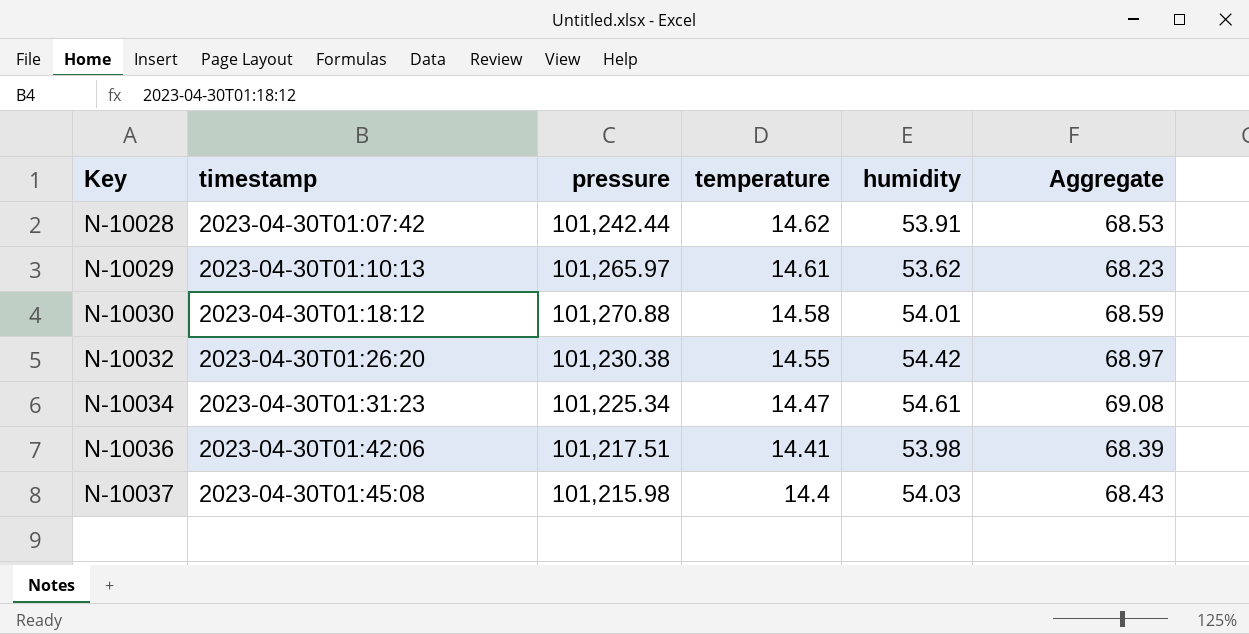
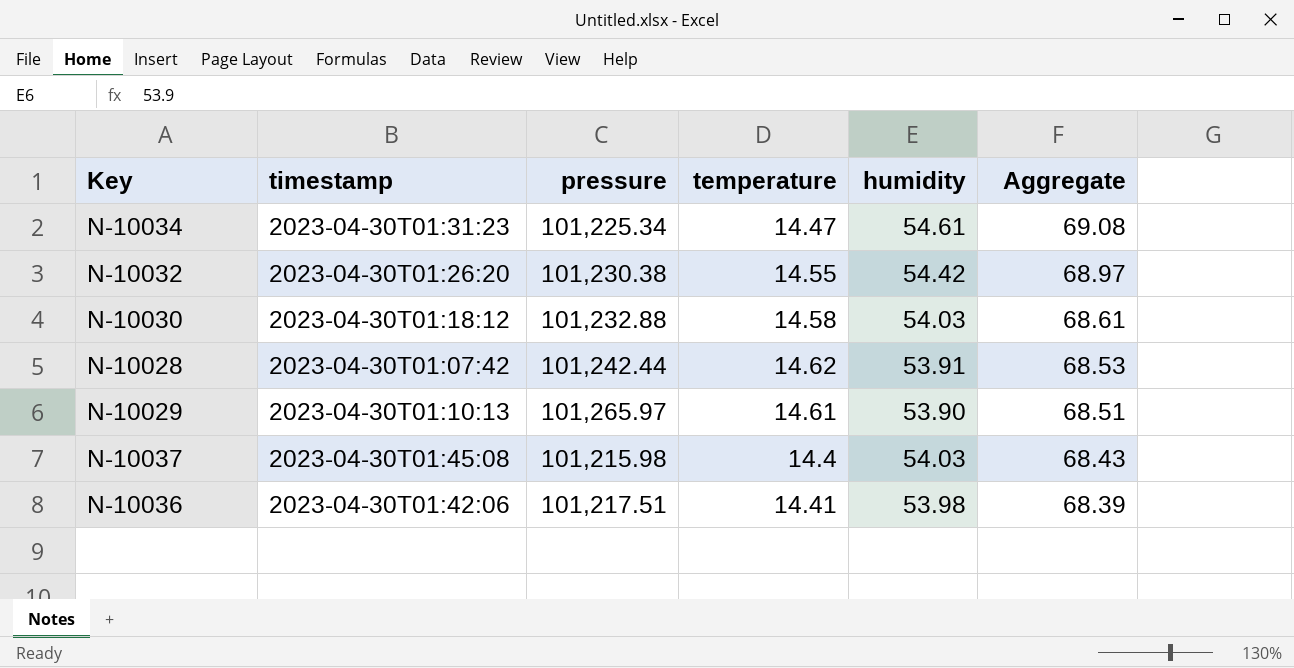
row order: Key ascending -> Aggregate descending
N-10030 | pressure: 101,270.88 -> 101,232.88
N-10030 | humidity: 54.01 -> 54.03
N-10030 | Aggregate: 68.59 -> 68.61
N-10029 | humidity: 53.62 -> 53.90
N-10029 | Aggregate: 68.23 -> 68.51

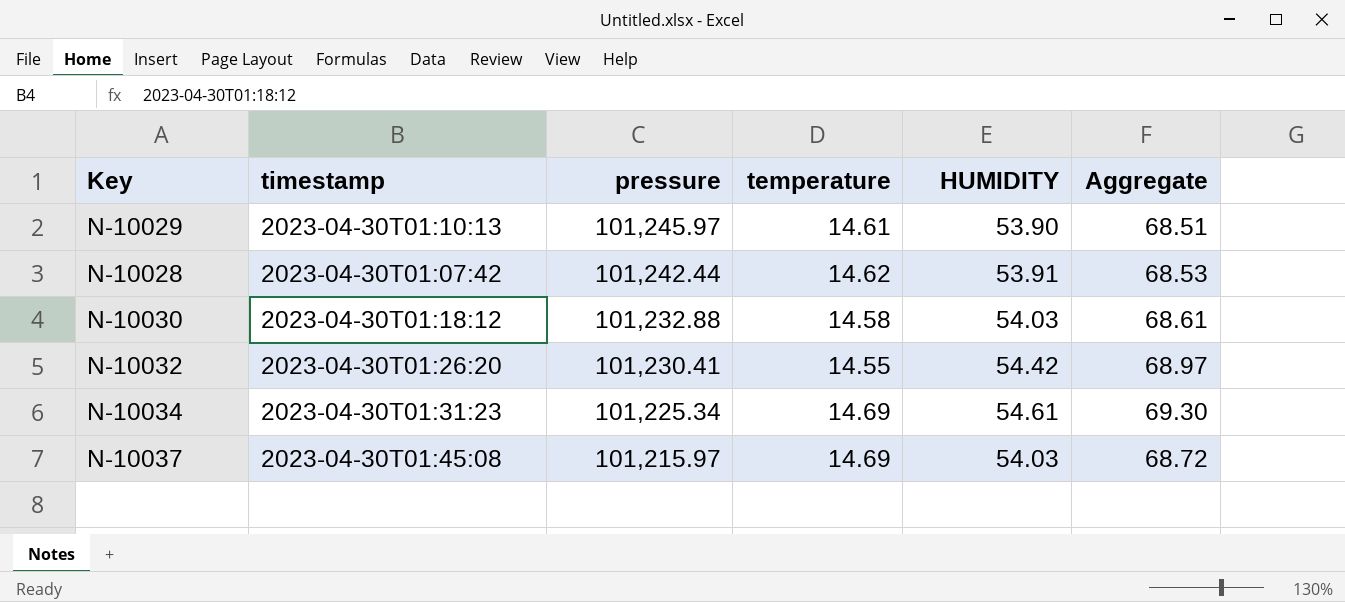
row order: Aggregate descending -> pressure descending
column name: humidity -> HUMIDITY
row N-10036: 2023-04-30T01:42:06 | 101,217.51 | 14.41 | 53.98 | 68.39 -> none
N-10029 | pressure: 101,265.97 -> 101,245.97
N-10032 | pressure: 101,230.38 -> 101,230.41
N-10034 | temperature: 14.47 -> 14.69
N-10034 | Aggregate: 69.08 -> 69.30
N-10037 | pressure: 101,215.98 -> 101,215.97
N-10037 | temperature: 14.4 -> 14.69
N-10037 | Aggregate: 68.43 -> 68.72

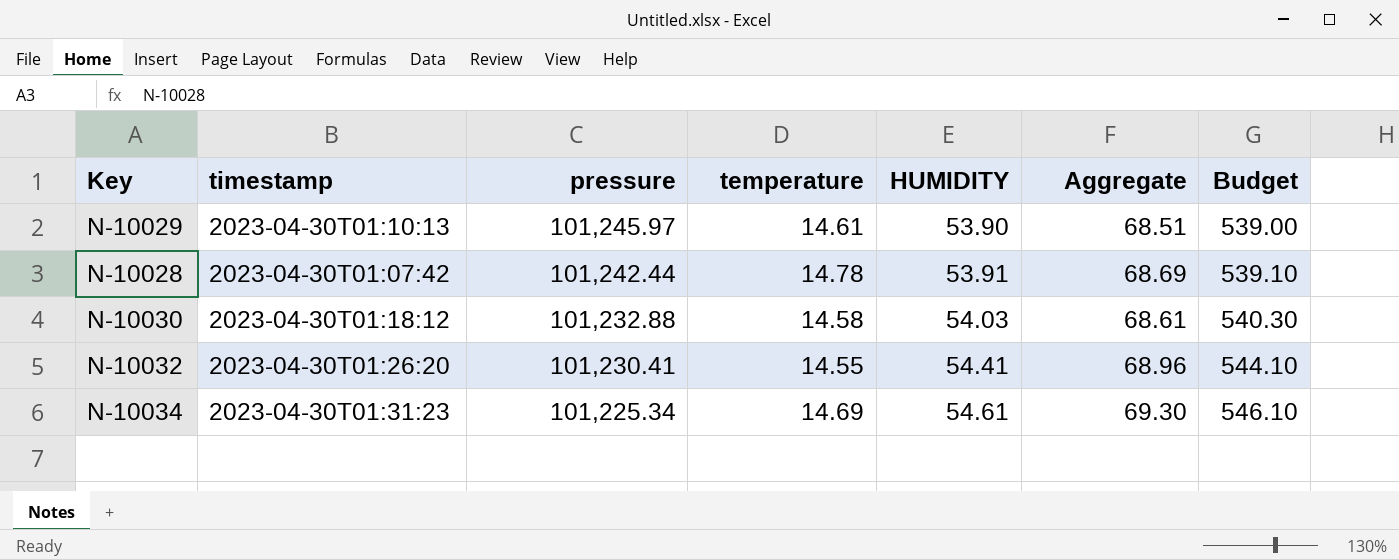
column Budget | formula: none -> [HUMIDITY] * 10
row N-10037: 2023-04-30T01:45:08 | 101,215.97 | 14.69 | 54.03 | 68.72 -> none
N-10028 | temperature: 14.62 -> 14.78
N-10028 | Aggregate: 68.53 -> 68.69
N-10032 | HUMIDITY: 54.42 -> 54.41
N-10032 | Aggregate: 68.97 -> 68.96

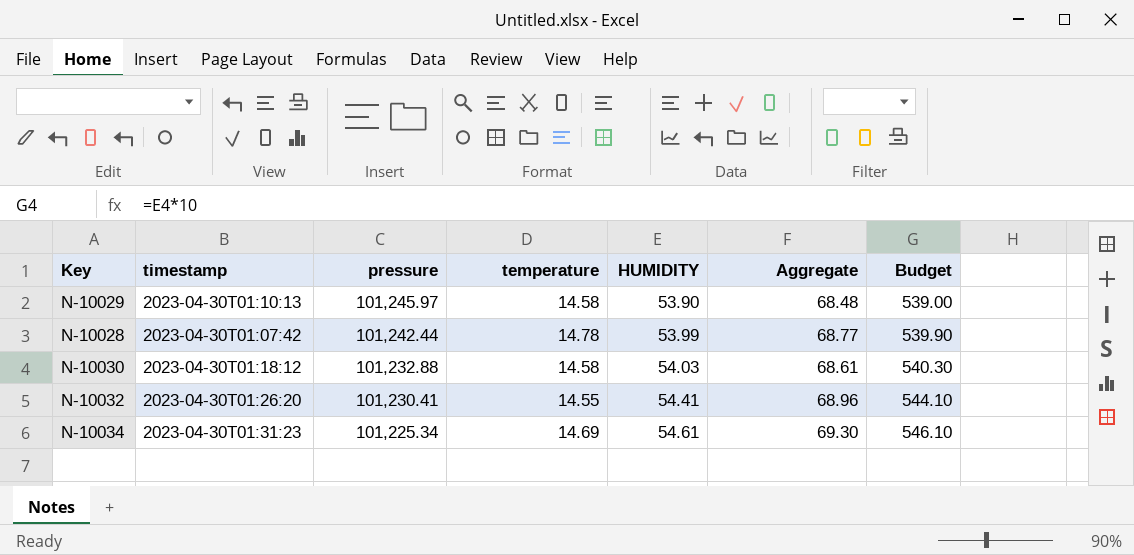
N-10029 | temperature: 14.61 -> 14.58
N-10029 | Aggregate: 68.51 -> 68.48
N-10028 | HUMIDITY: 53.91 -> 53.99
N-10028 | Aggregate: 68.69 -> 68.77
N-10028 | Budget: 539.10 -> 539.90

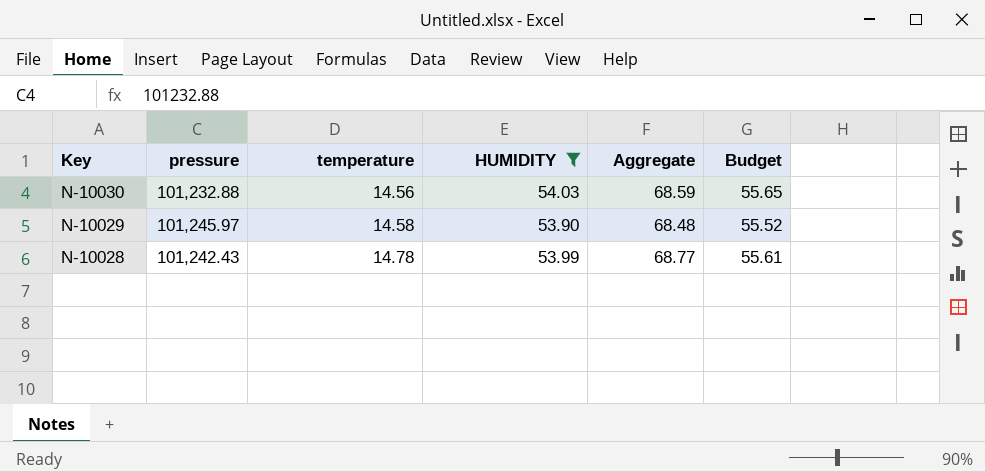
filter: none -> HUMIDITY <= 54.03
row order: pressure descending -> Key descending
column timestamp | position: 2 -> none
column Budget | formula: [HUMIDITY] * 10 -> [HUMIDITY] * 1.03
N-10030 | temperature: 14.58 -> 14.56
N-10030 | Aggregate: 68.61 -> 68.59
N-10028 | pressure: 101,242.44 -> 101,242.43

